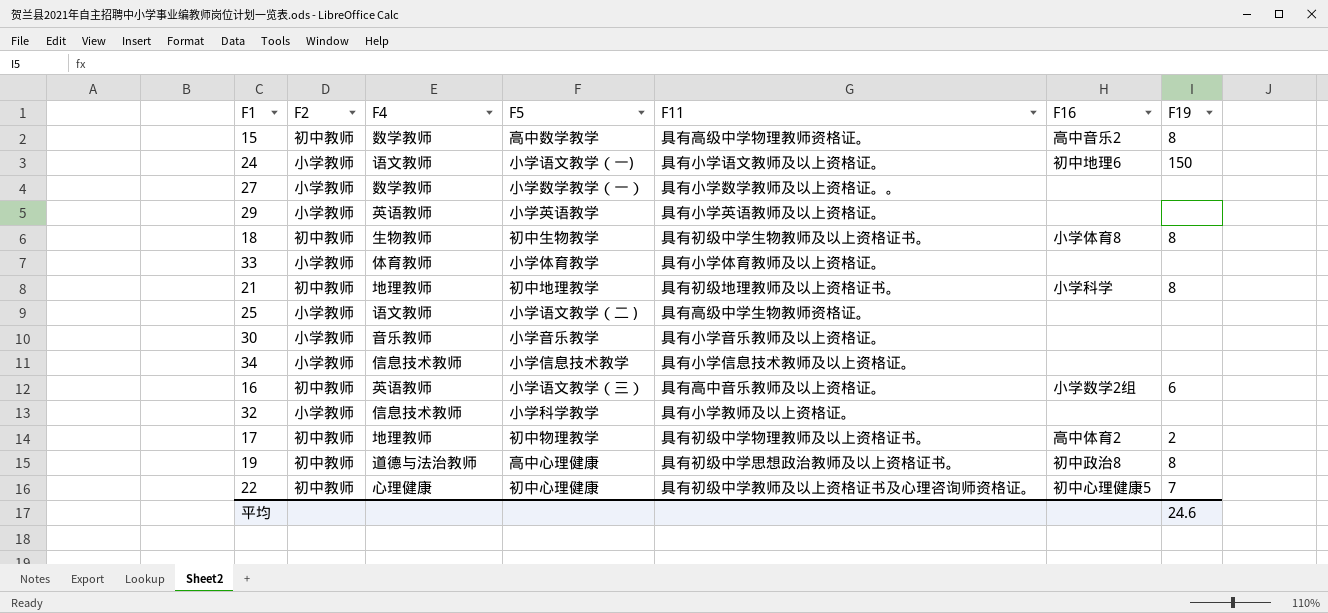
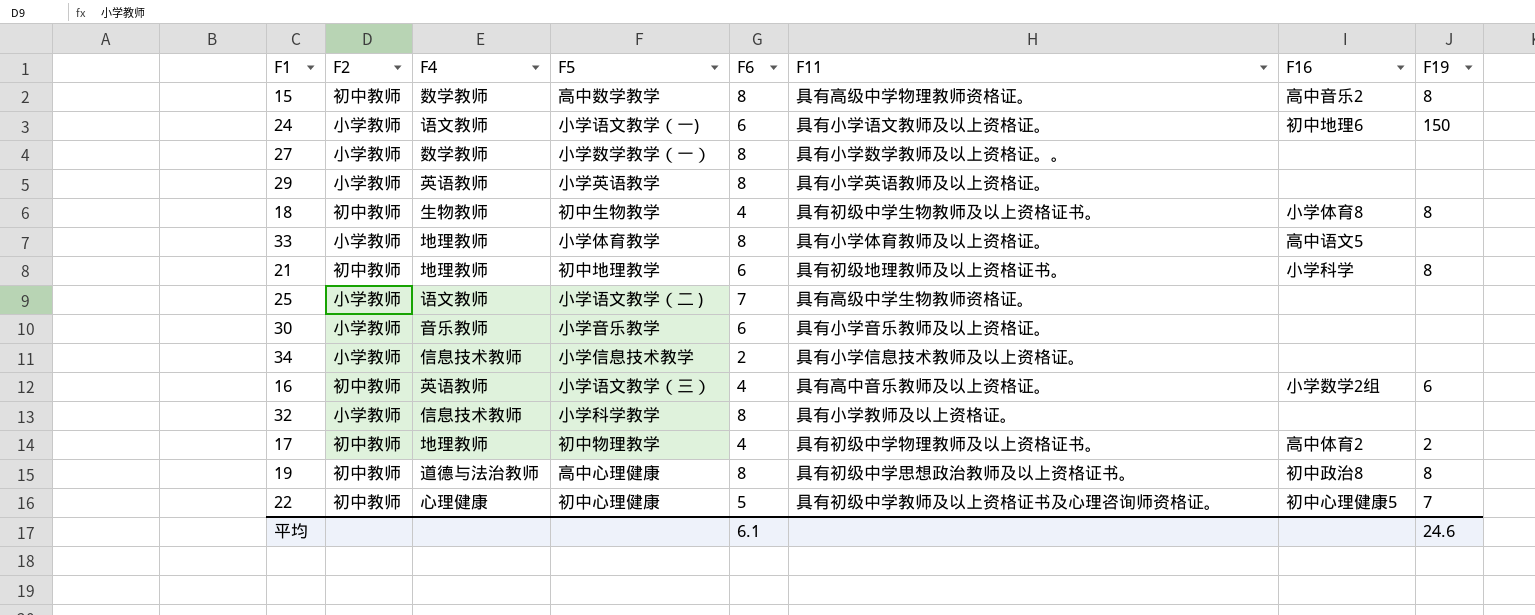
column F6 | position: none -> 5
33 | F4: 体育教师 -> 地理教师
33 | F16: none -> 高中语文5

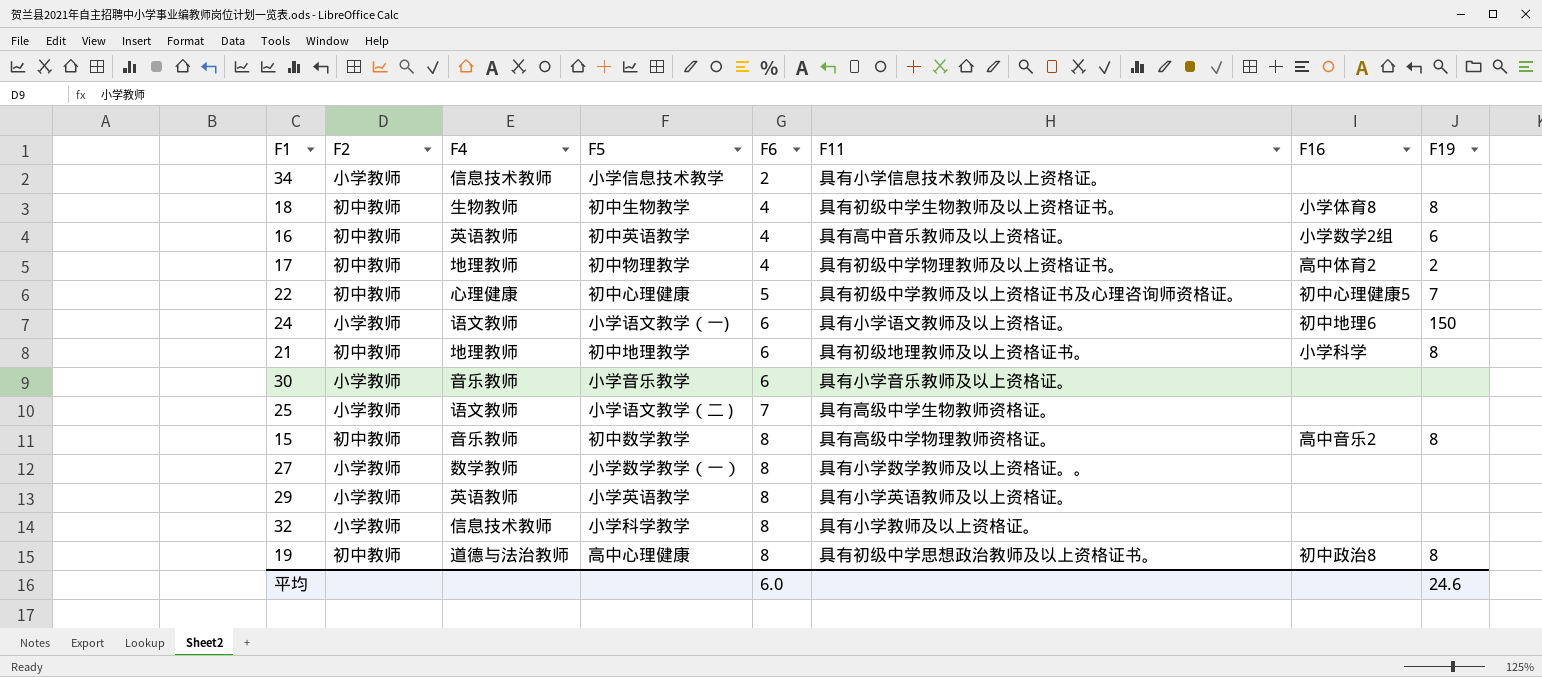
row order: none -> F6 ascending
row 33: 小学教师 | 地理教师 | 小学体育教学 | 8 | 具有小学体育教师及以上资格证。 | 高中语文5 | none -> none
16 | F5: 小学语文教学（三） -> 初中英语教学
15 | F4: 数学教师 -> 音乐教师
15 | F5: 高中数学教学 -> 初中数学教学
平均 | F6: 6.1 -> 6.0

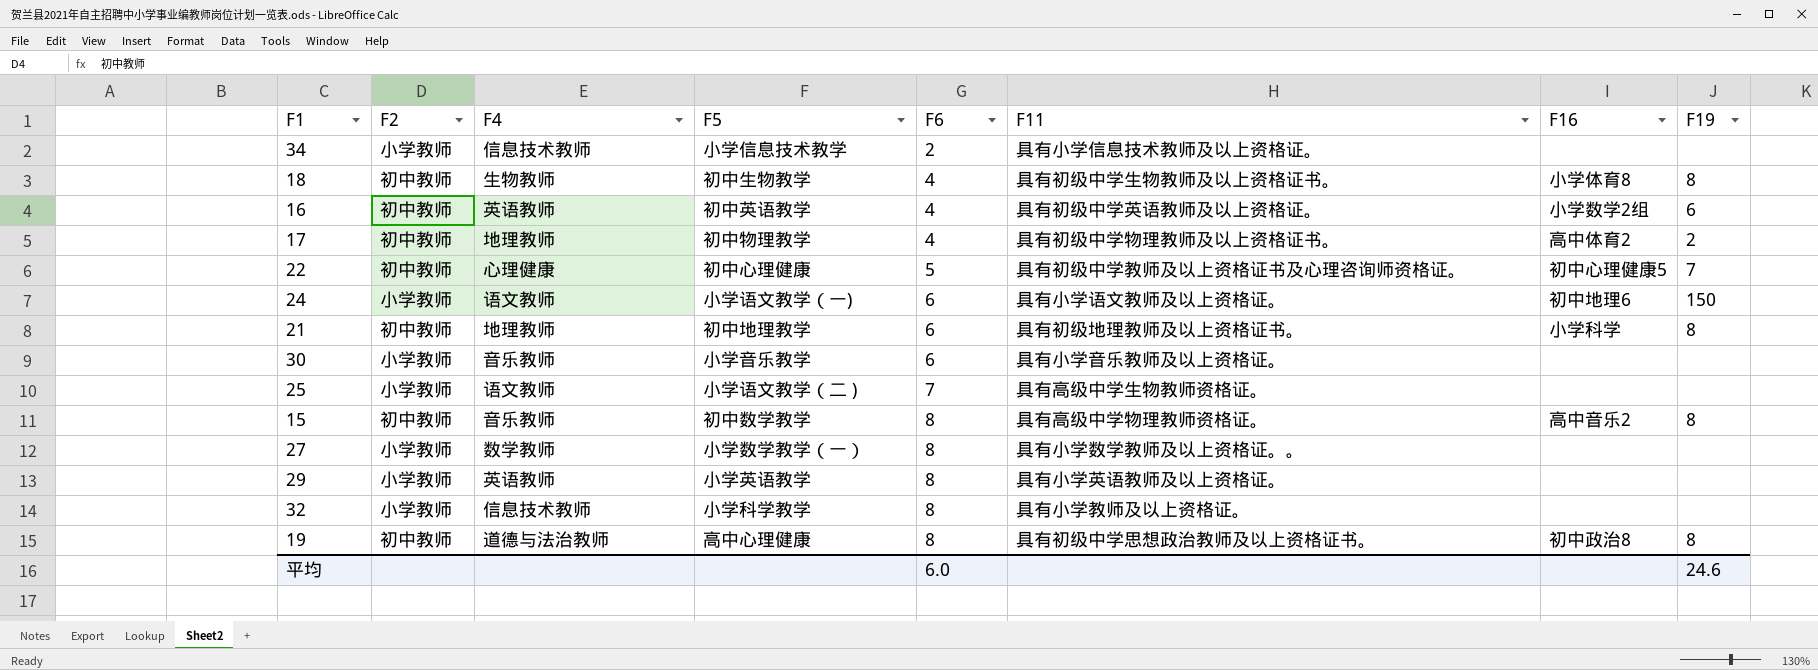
16 | F11: 具有高中音乐教师及以上资格证。 -> 具有初级中学英语教师及以上资格证。

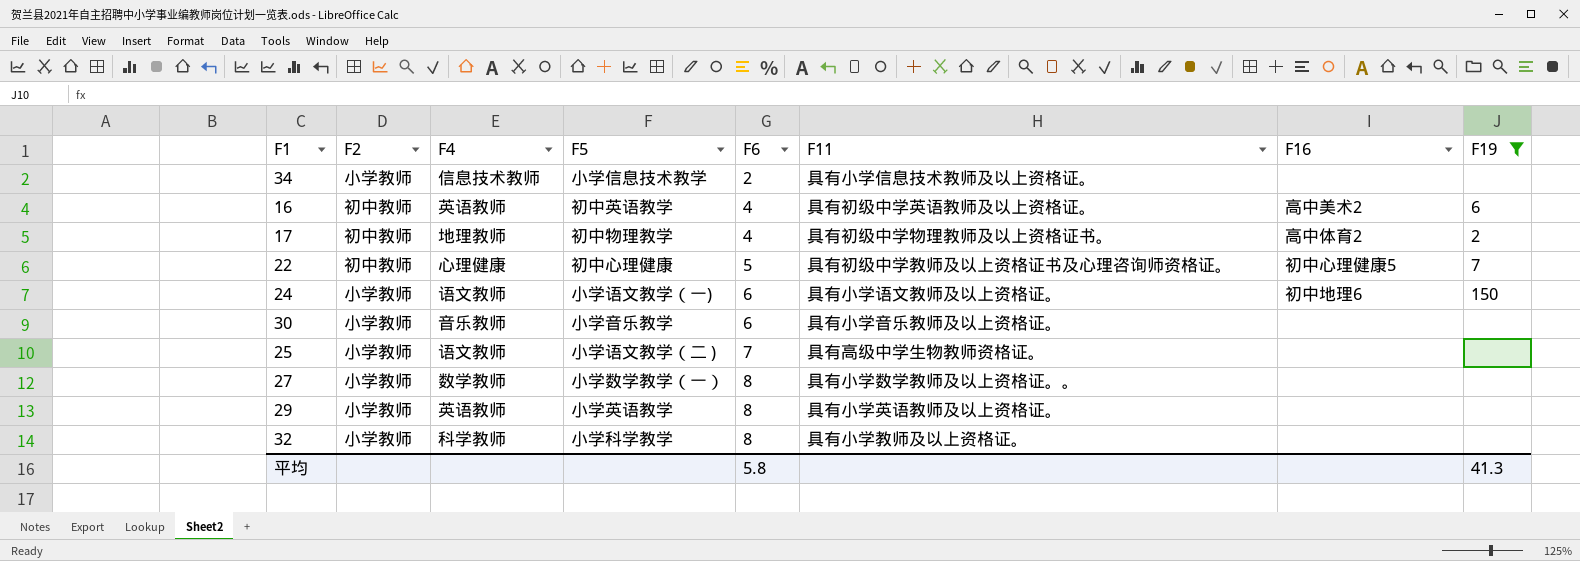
filter: none -> F19 != 8
16 | F16: 小学数学2组 -> 高中美术2
32 | F4: 信息技术教师 -> 科学教师
平均 | F6: 6.0 -> 5.8
平均 | F19: 24.6 -> 41.3

